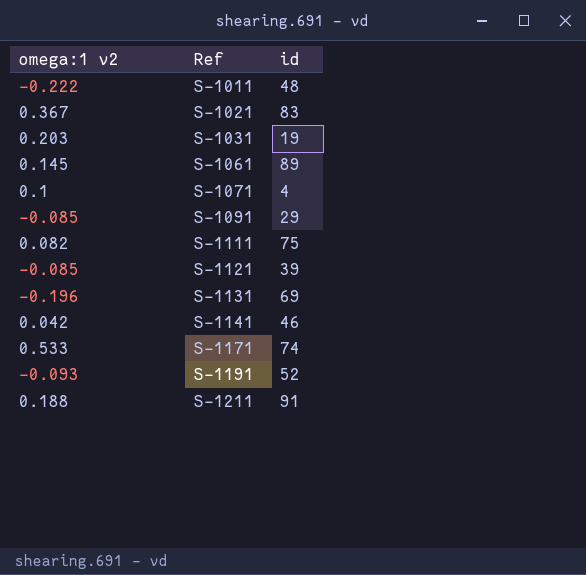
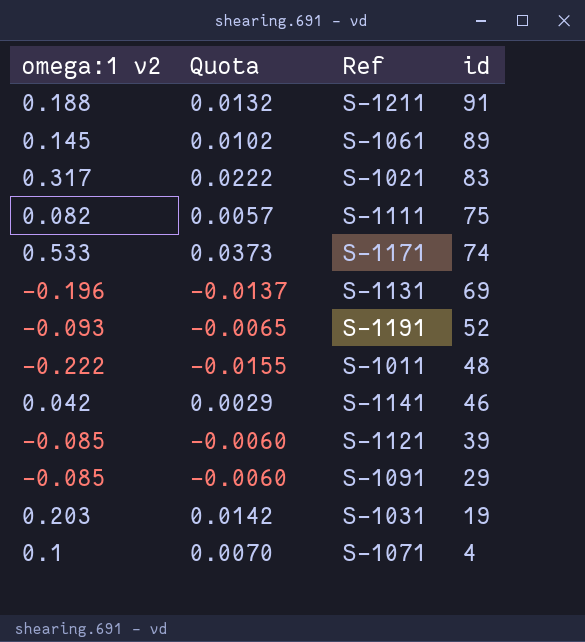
row order: Ref ascending -> id descending
column Quota | formula: none -> [omega:1 v2] * 0.07
S-1021 | omega:1 v2: 0.367 -> 0.317

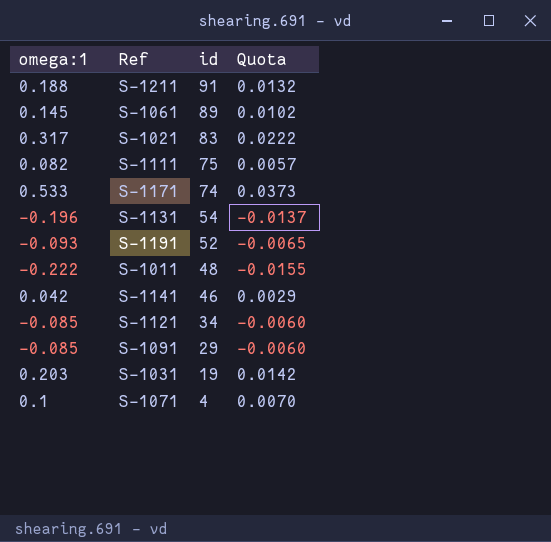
column name: omega:1 v2 -> omega:1
column Quota | position: 2 -> 4
S-1131 | id: 69 -> 54
S-1121 | id: 39 -> 34

